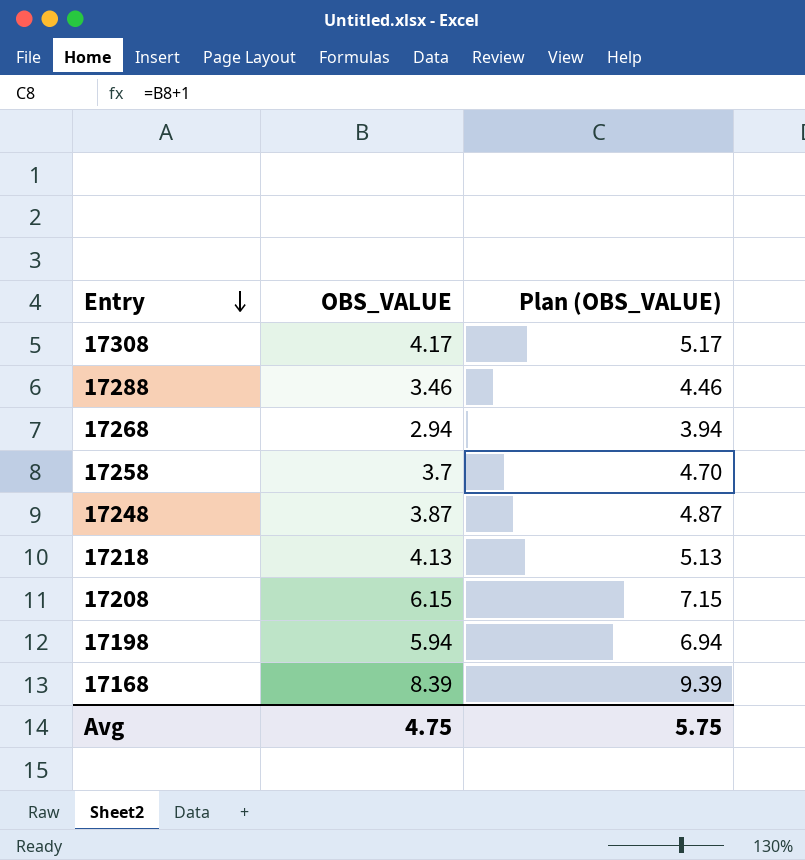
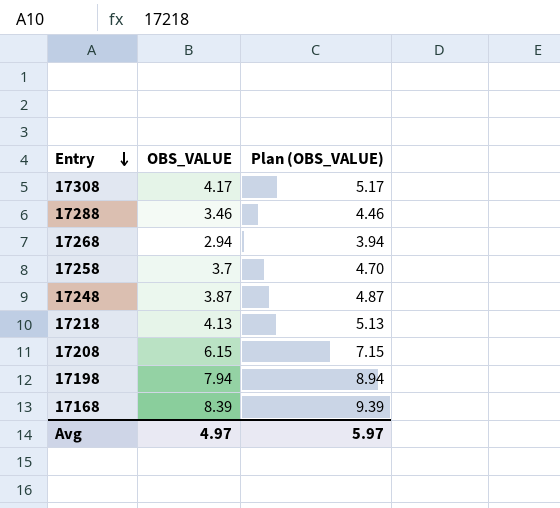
17198 | OBS_VALUE: 5.94 -> 7.94
17198 | Plan (OBS_VALUE): 6.94 -> 8.94
Avg | OBS_VALUE: 4.75 -> 4.97
Avg | Plan (OBS_VALUE): 5.75 -> 5.97

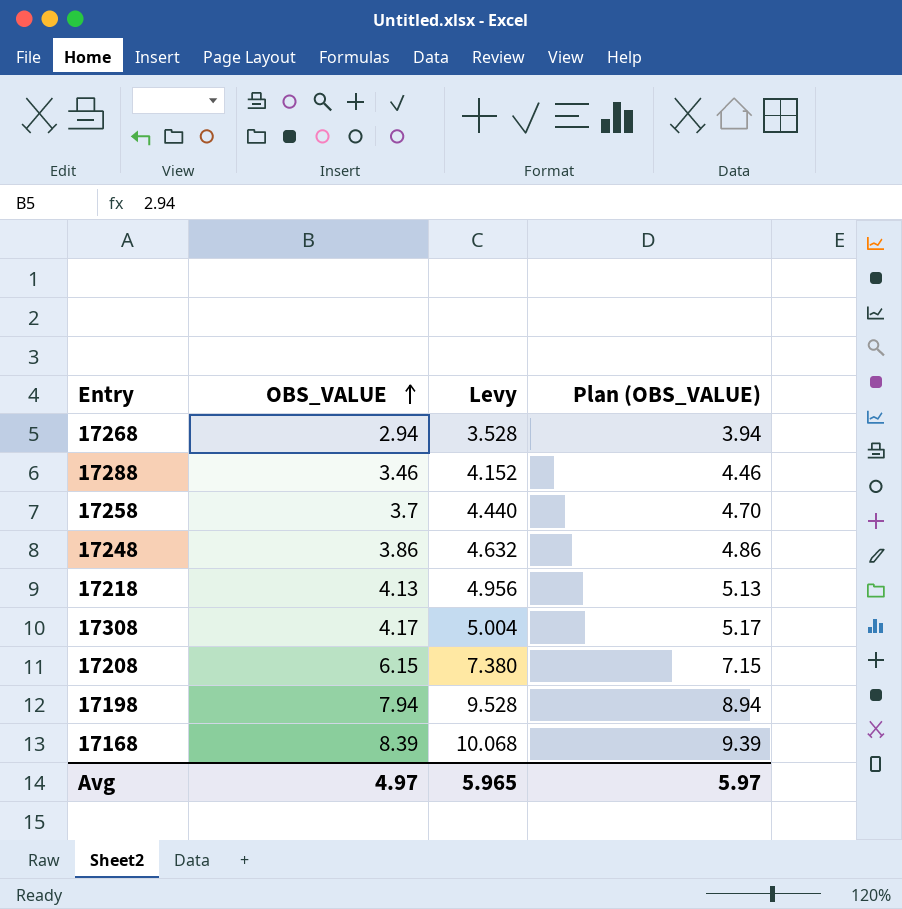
row order: Entry descending -> OBS_VALUE ascending
column Levy | formula: none -> [OBS_VALUE] * 1.2
17248 | OBS_VALUE: 3.87 -> 3.86
17248 | Plan (OBS_VALUE): 4.87 -> 4.86

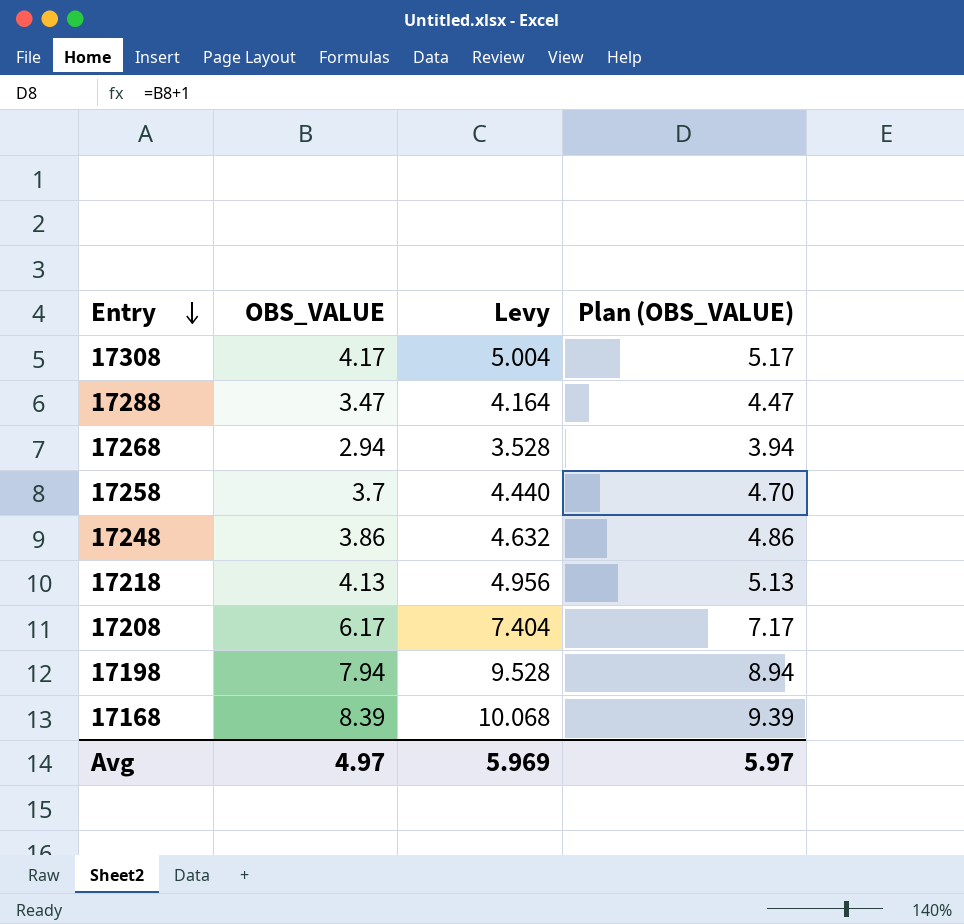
row order: OBS_VALUE ascending -> Entry descending
17288 | OBS_VALUE: 3.46 -> 3.47
17288 | Levy: 4.152 -> 4.164
17288 | Plan (OBS_VALUE): 4.46 -> 4.47
17208 | OBS_VALUE: 6.15 -> 6.17
17208 | Levy: 7.380 -> 7.404
17208 | Plan (OBS_VALUE): 7.15 -> 7.17
Avg | Levy: 5.965 -> 5.969

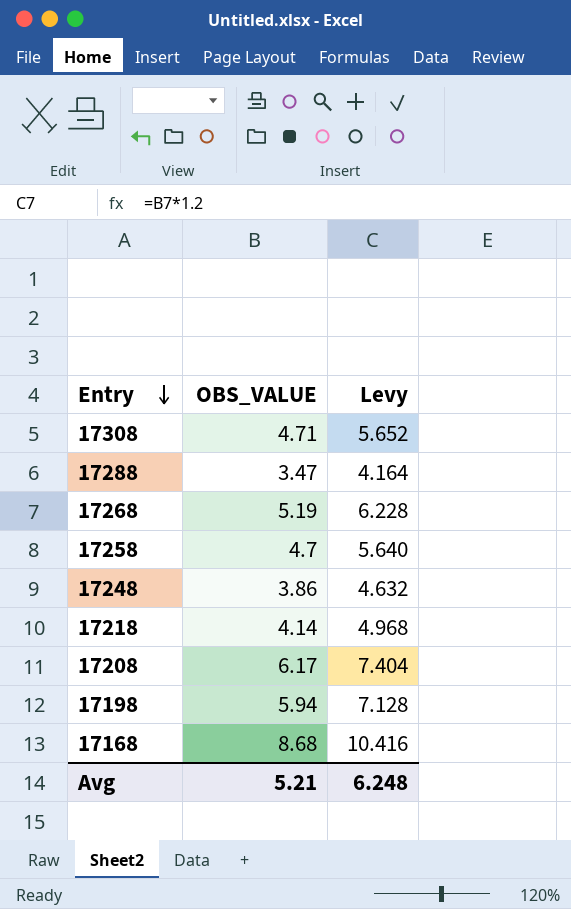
column Plan (OBS_VALUE) | formula: [OBS_VALUE] + 1 -> none
17308 | OBS_VALUE: 4.17 -> 4.71
17308 | Levy: 5.004 -> 5.652
17268 | OBS_VALUE: 2.94 -> 5.19
17268 | Levy: 3.528 -> 6.228
17258 | OBS_VALUE: 3.7 -> 4.7
17258 | Levy: 4.440 -> 5.640
17218 | OBS_VALUE: 4.13 -> 4.14
17218 | Levy: 4.956 -> 4.968
17198 | OBS_VALUE: 7.94 -> 5.94
17198 | Levy: 9.528 -> 7.128
17168 | OBS_VALUE: 8.39 -> 8.68
17168 | Levy: 10.068 -> 10.416
Avg | OBS_VALUE: 4.97 -> 5.21
Avg | Levy: 5.969 -> 6.248

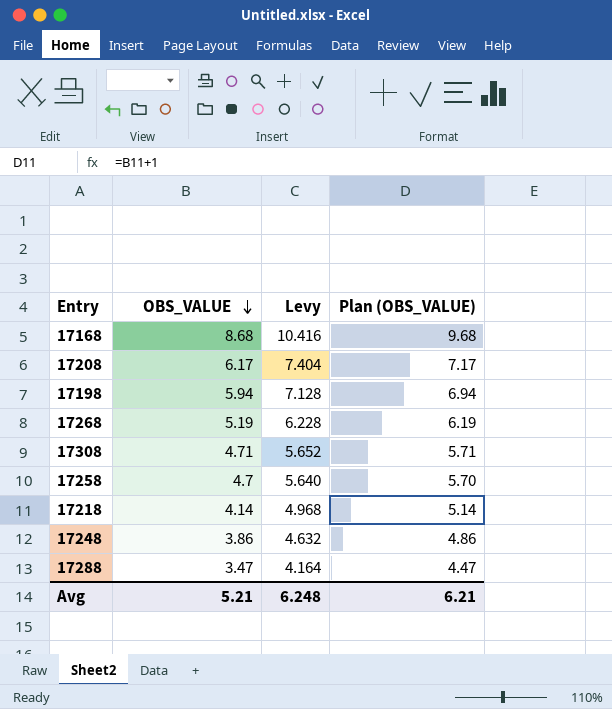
row order: Entry descending -> OBS_VALUE descending
column Plan (OBS_VALUE) | formula: none -> [OBS_VALUE] + 1

